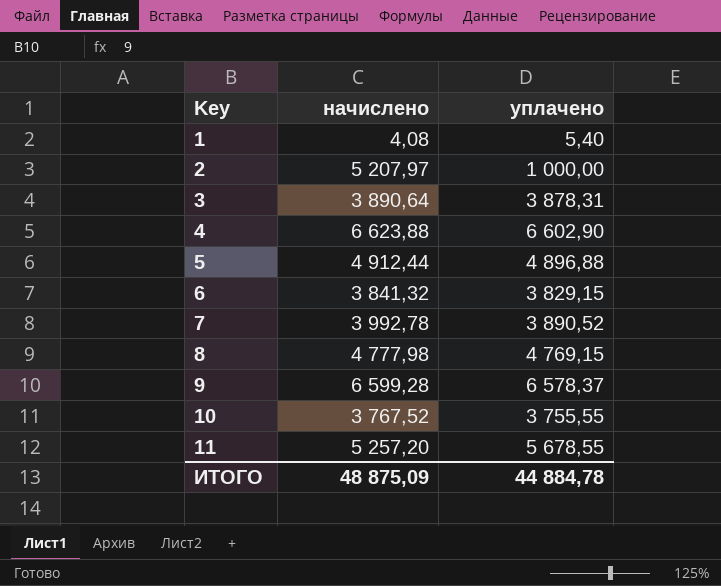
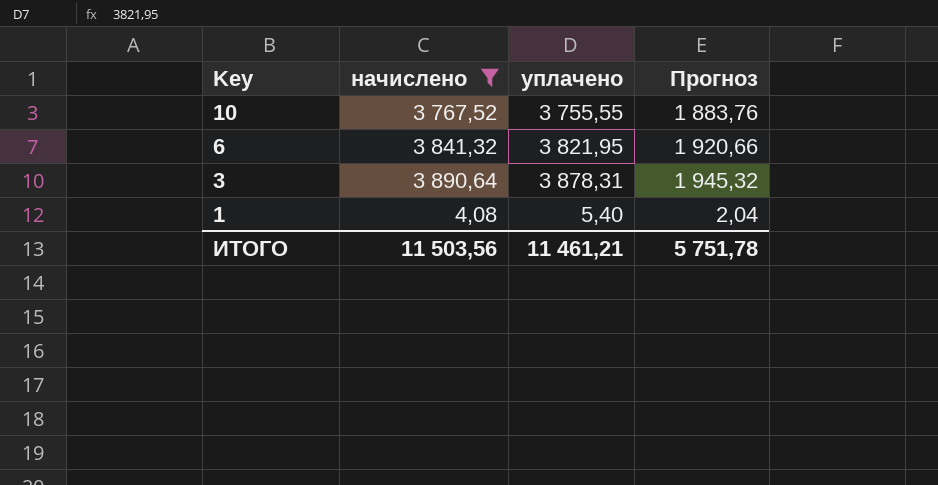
filter: none -> начислено <= 3 890,64
row order: Key ascending -> Key descending
column Прогноз | formula: none -> [начислено] * 0,5
6 | уплачено: 3 829,15 -> 3 821,95
ИТОГО | начислено: 48 875,09 -> 11 503,56
ИТОГО | уплачено: 44 884,78 -> 11 461,21

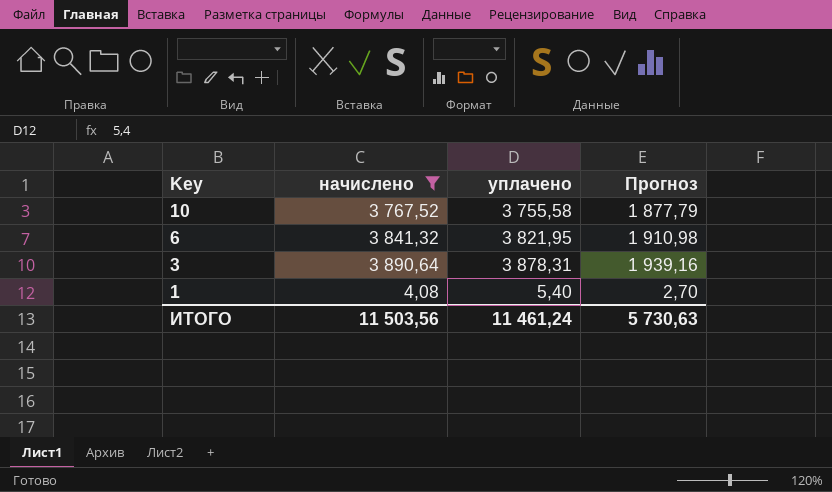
column Прогноз | formula: [начислено] * 0,5 -> [уплачено] * 0,5
10 | уплачено: 3 755,55 -> 3 755,58
ИТОГО | уплачено: 11 461,21 -> 11 461,24
ИТОГО | Прогноз: 5 751,78 -> 5 730,63

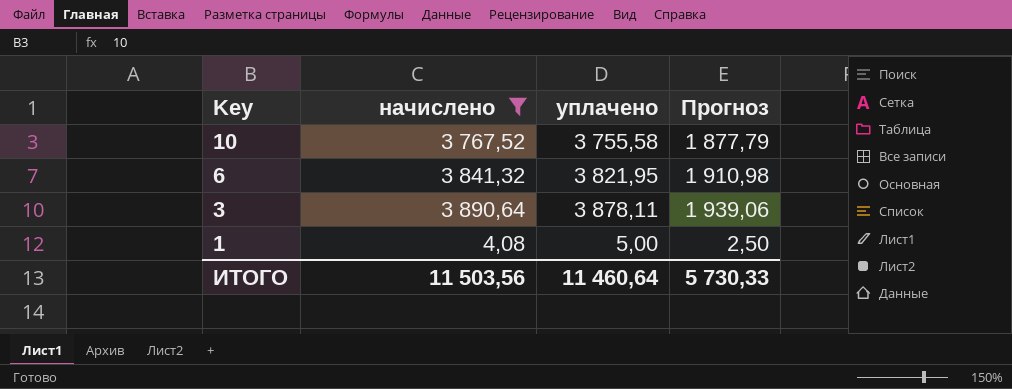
3 | уплачено: 3 878,31 -> 3 878,11
3 | Прогноз: 1 939,16 -> 1 939,06
1 | уплачено: 5,40 -> 5,00
1 | Прогноз: 2,70 -> 2,50
ИТОГО | уплачено: 11 461,24 -> 11 460,64
ИТОГО | Прогноз: 5 730,63 -> 5 730,33

